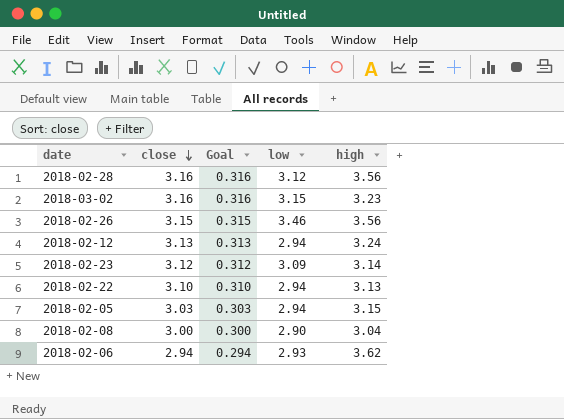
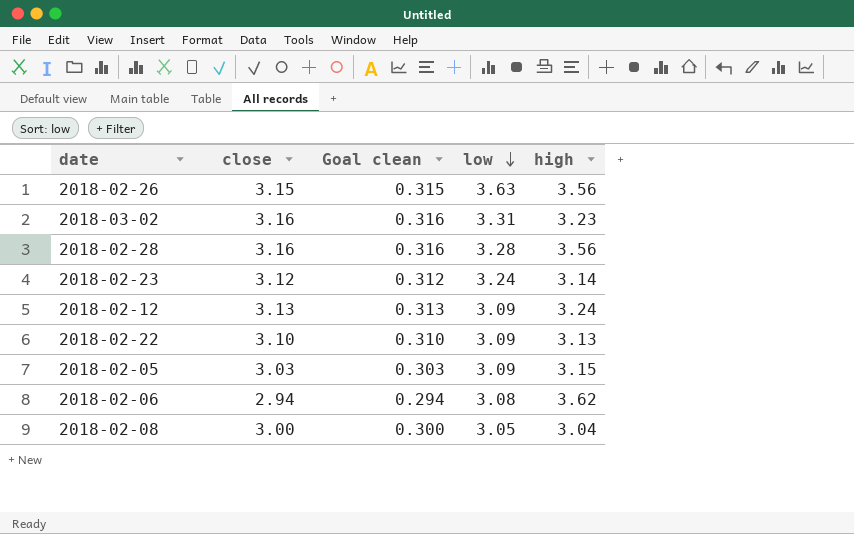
row order: close descending -> low descending
column name: Goal -> Goal clean
2018-02-26 | low: 3.46 -> 3.63
2018-03-02 | low: 3.15 -> 3.31
2018-02-28 | low: 3.12 -> 3.28
2018-02-23 | low: 3.09 -> 3.24
2018-02-12 | low: 2.94 -> 3.09
2018-02-22 | low: 2.94 -> 3.09
2018-02-05 | low: 2.94 -> 3.09
2018-02-06 | low: 2.93 -> 3.08
2018-02-08 | low: 2.90 -> 3.05

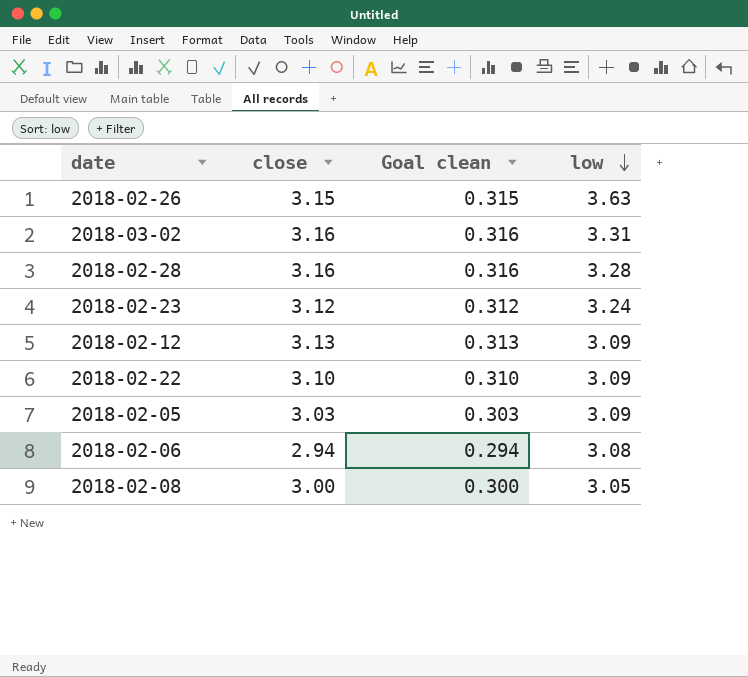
column high | position: 5 -> none

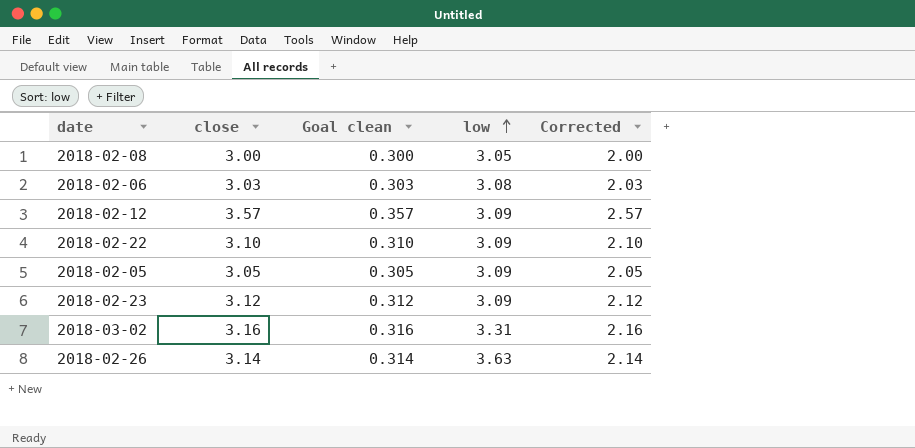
row order: low descending -> low ascending
column Corrected | formula: none -> [close] - 1
row 2018-02-28: 3.16 | 0.316 | 3.28 -> none
2018-02-06 | close: 2.94 -> 3.03
2018-02-06 | Goal clean: 0.294 -> 0.303
2018-02-12 | close: 3.13 -> 3.57
2018-02-12 | Goal clean: 0.313 -> 0.357
2018-02-05 | close: 3.03 -> 3.05
2018-02-05 | Goal clean: 0.303 -> 0.305
2018-02-23 | low: 3.24 -> 3.09
2018-02-26 | close: 3.15 -> 3.14
2018-02-26 | Goal clean: 0.315 -> 0.314

